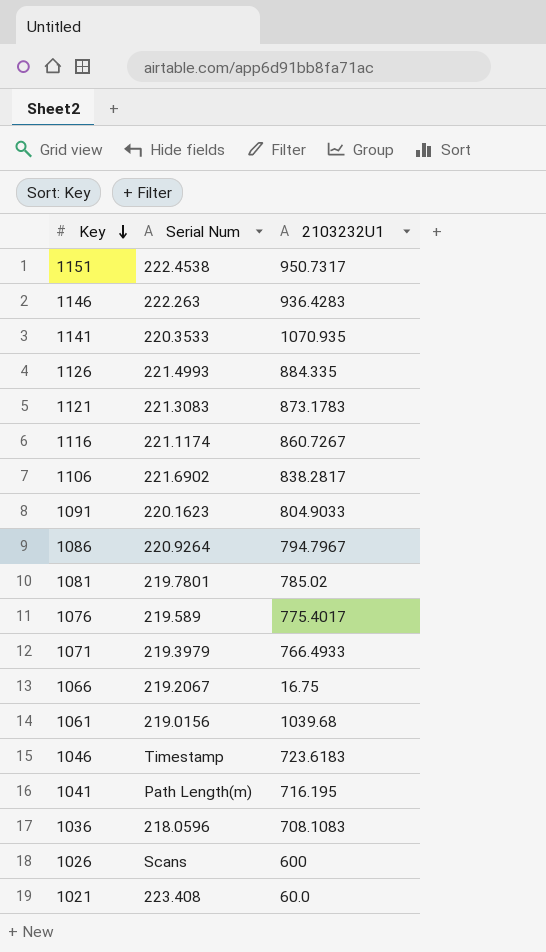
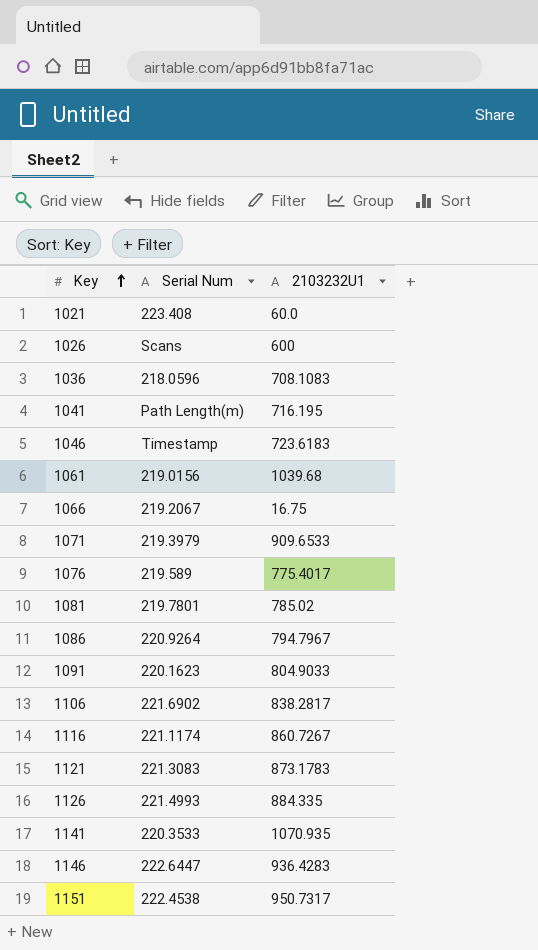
row order: Key descending -> Key ascending
1071 | 2103232U1: 766.4933 -> 909.6533
1146 | Serial Num: 222.263 -> 222.6447

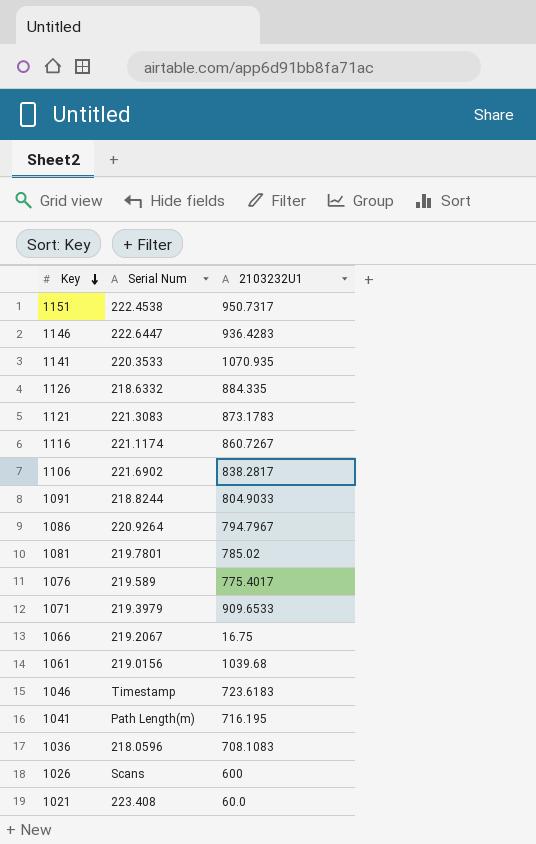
row order: Key ascending -> Key descending
1126 | Serial Num: 221.4993 -> 218.6332
1091 | Serial Num: 220.1623 -> 218.8244

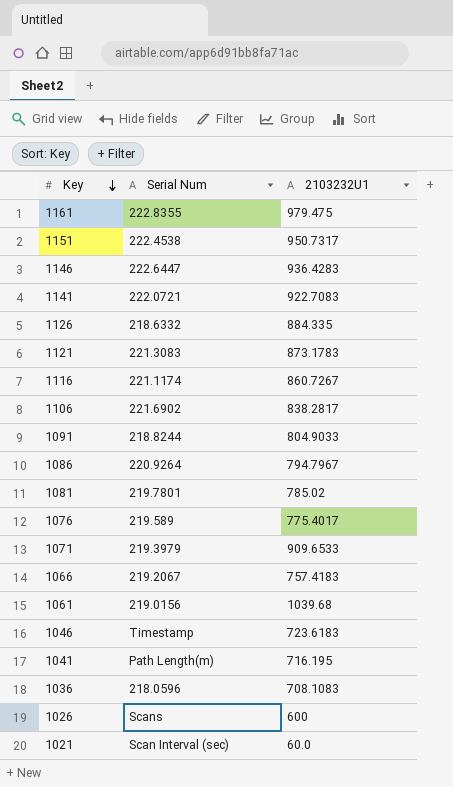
row 1161: none -> 222.8355 | 979.475
1141 | Serial Num: 220.3533 -> 222.0721
1141 | 2103232U1: 1070.935 -> 922.7083
1066 | 2103232U1: 16.75 -> 757.4183
1021 | Serial Num: 223.408 -> Scan Interval (sec)

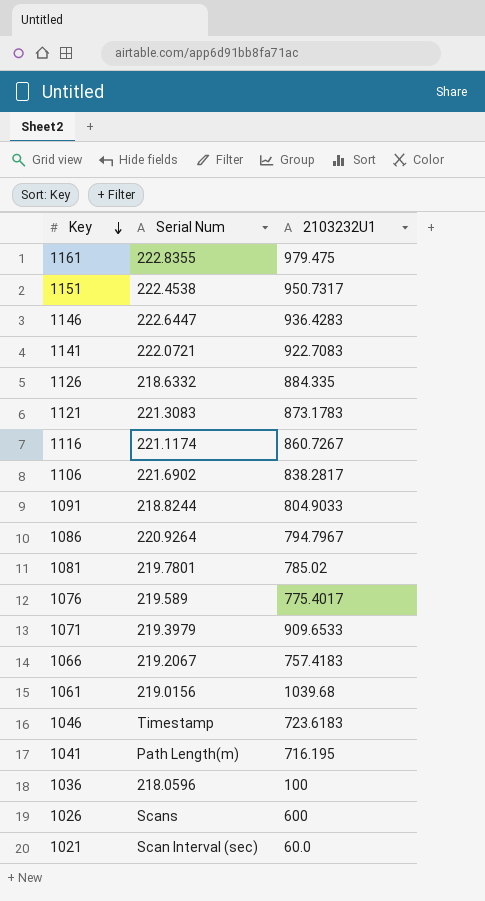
1036 | 2103232U1: 708.1083 -> 100

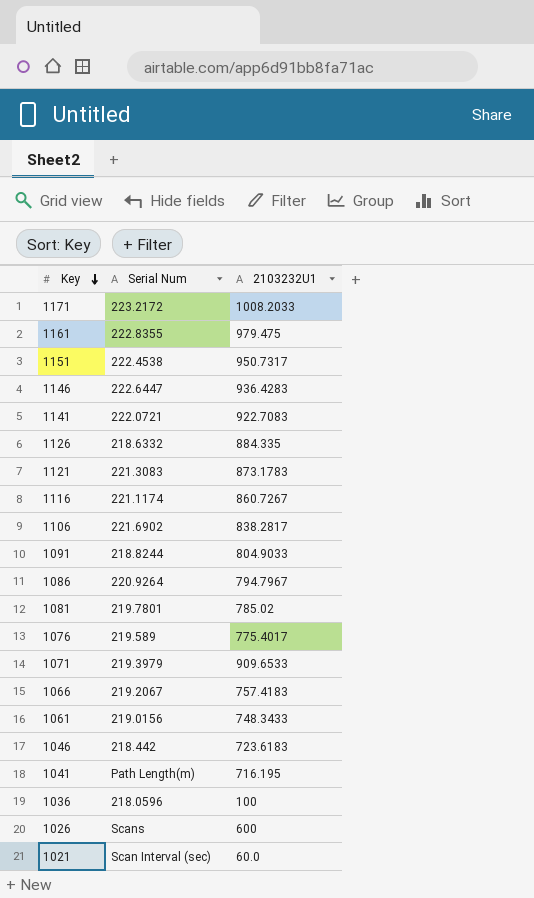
row 1171: none -> 223.2172 | 1008.2033
1061 | 2103232U1: 1039.68 -> 748.3433
1046 | Serial Num: Timestamp -> 218.442

